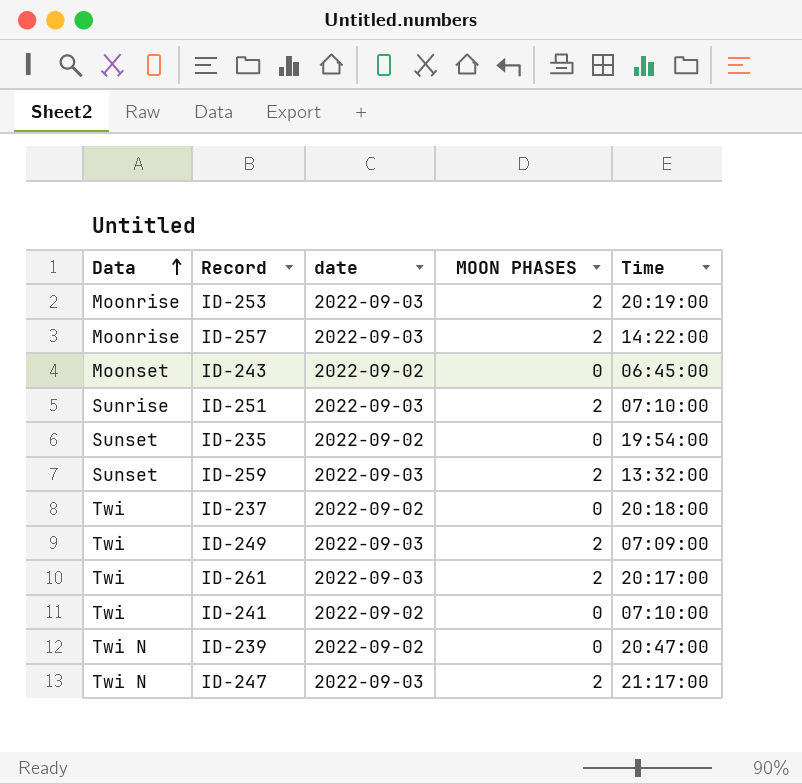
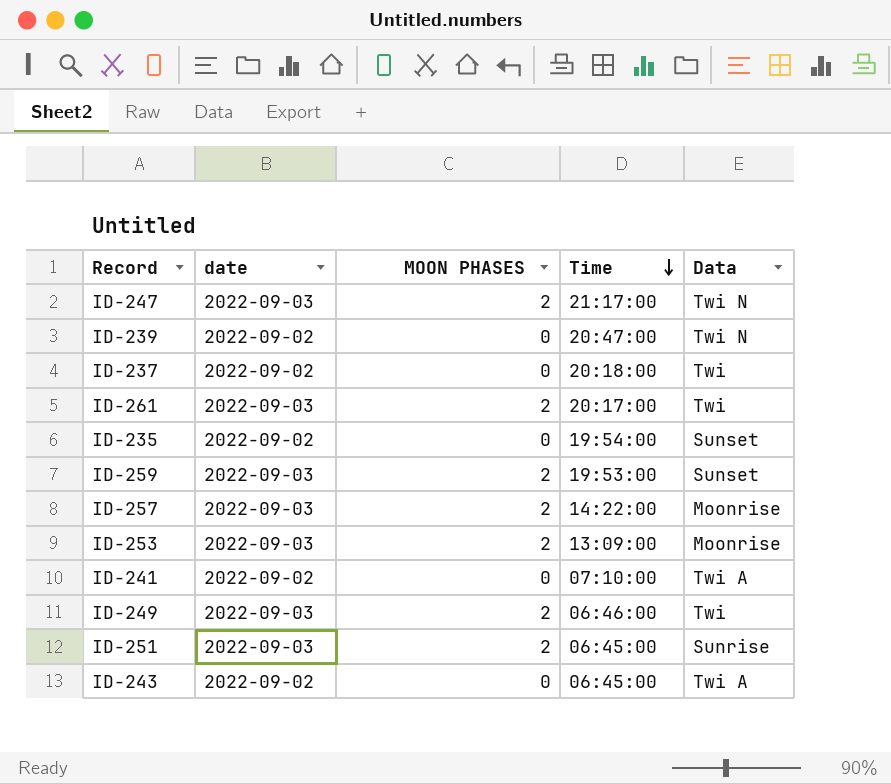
row order: Data ascending -> Time descending
column Data | position: 1 -> 5
ID-259 | Time: 13:32:00 -> 19:53:00
ID-253 | Time: 20:19:00 -> 13:09:00
ID-241 | Data: Twi -> Twi A
ID-249 | Time: 07:09:00 -> 06:46:00
ID-251 | Time: 07:10:00 -> 06:45:00
ID-243 | Data: Moonset -> Twi A

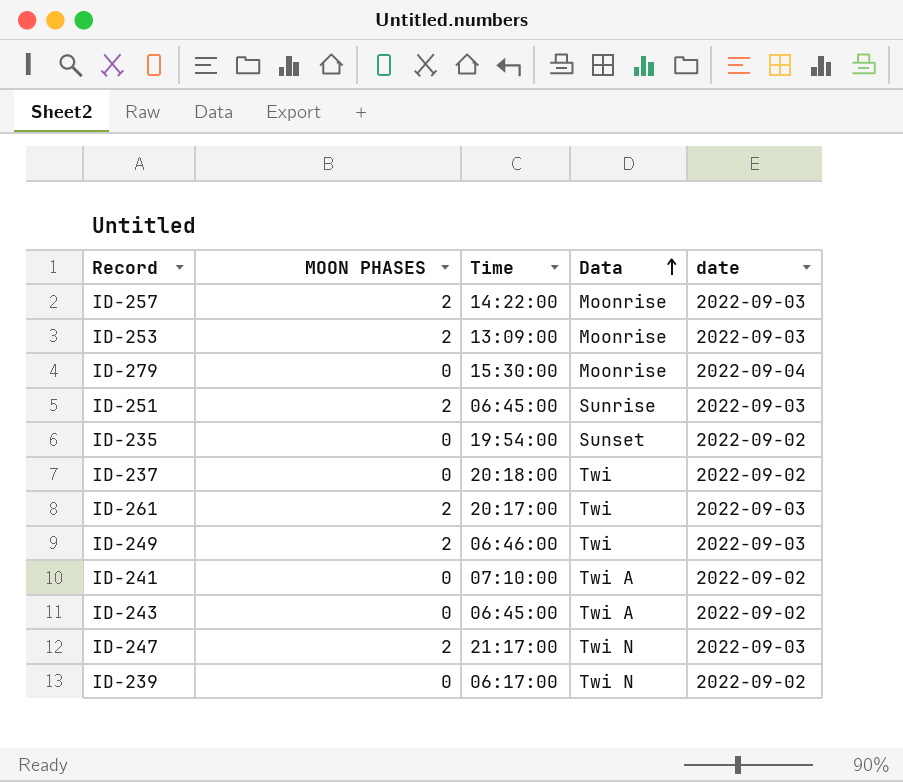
row order: Time descending -> Data ascending
column date | position: 2 -> 5
row ID-259: 2022-09-03 | 2 | 19:53:00 | Sunset -> none
row ID-279: none -> 0 | 15:30:00 | Moonrise | 2022-09-04
ID-239 | Time: 20:47:00 -> 06:17:00

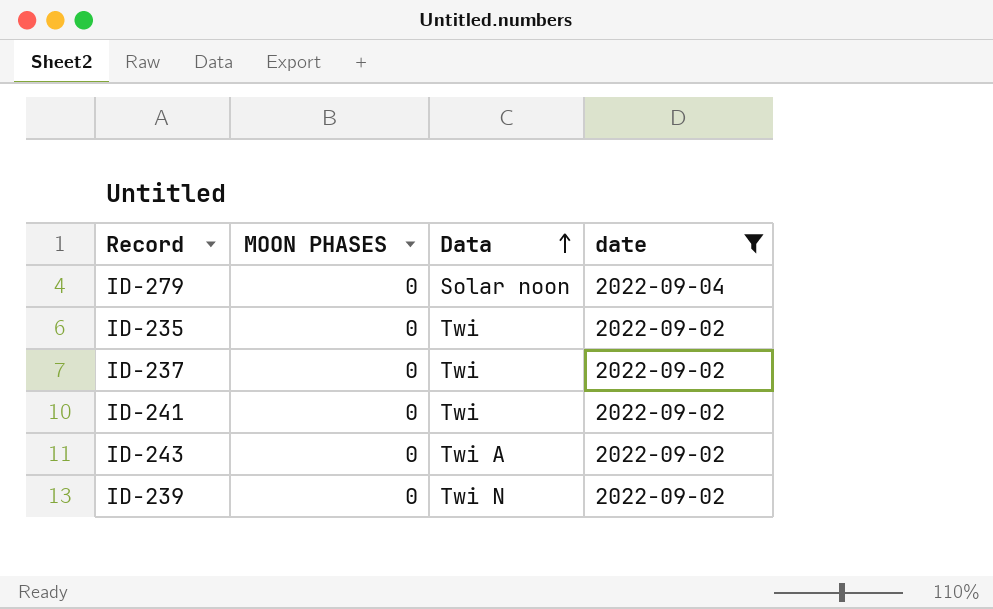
filter: none -> date != 2022-09-03
column Time | position: 3 -> none
ID-279 | Data: Moonrise -> Solar noon
ID-235 | Data: Sunset -> Twi
ID-241 | Data: Twi A -> Twi

